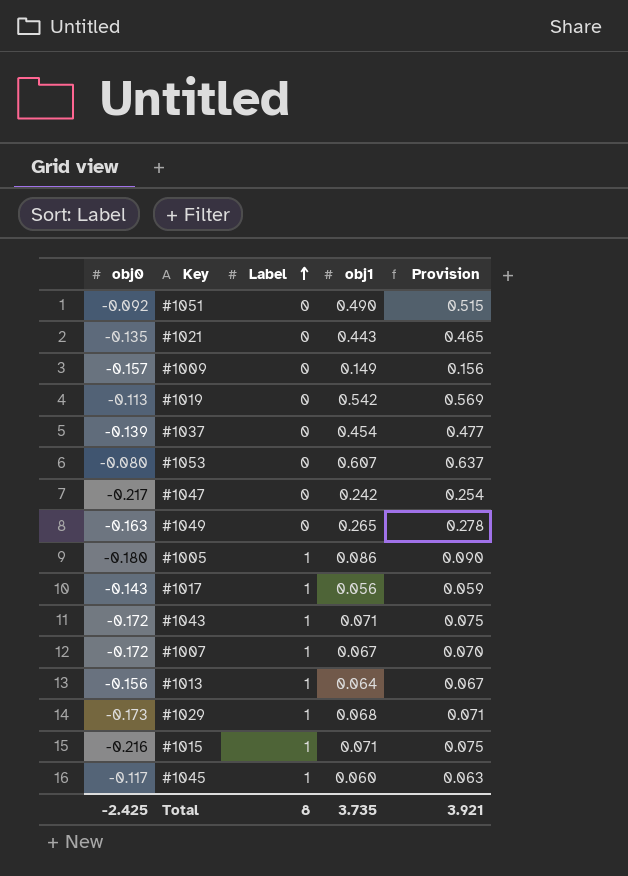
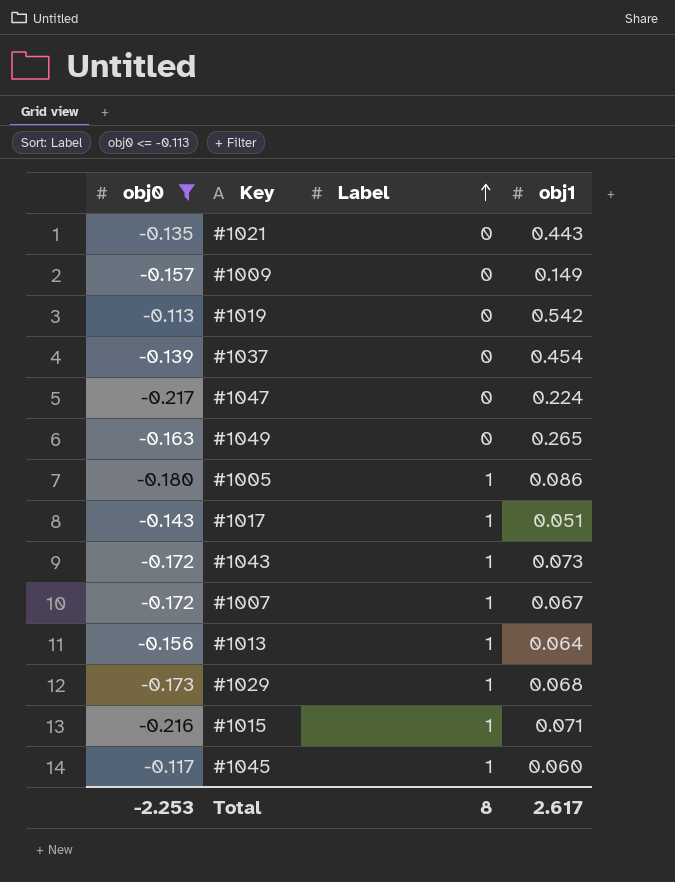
filter: none -> obj0 <= -0.113
column Provision | formula: [obj1] * 1.05 -> none
#1047 | obj1: 0.242 -> 0.224
#1017 | obj1: 0.056 -> 0.051
#1043 | obj1: 0.071 -> 0.073
Total | obj0: -2.425 -> -2.253
Total | obj1: 3.735 -> 2.617

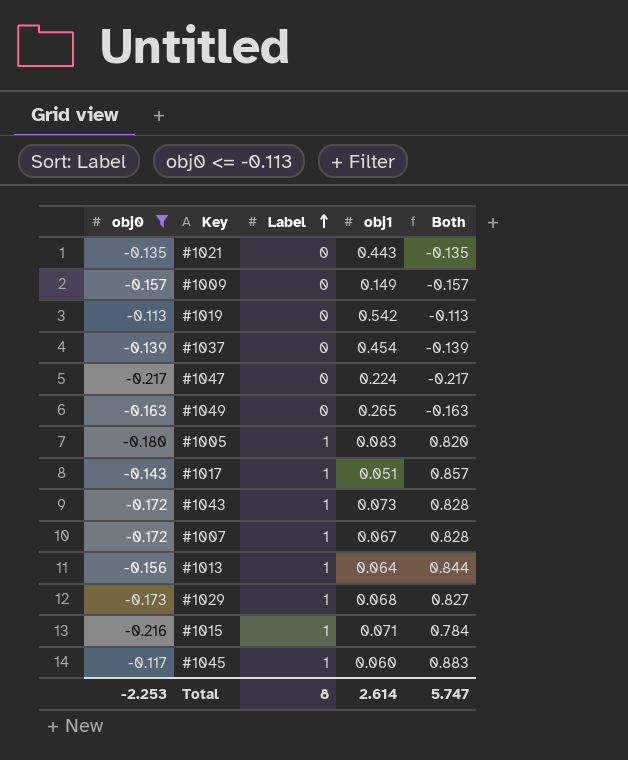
column Both | formula: none -> [obj0] + [Label]
#1005 | obj1: 0.086 -> 0.083
Total | obj1: 2.617 -> 2.614

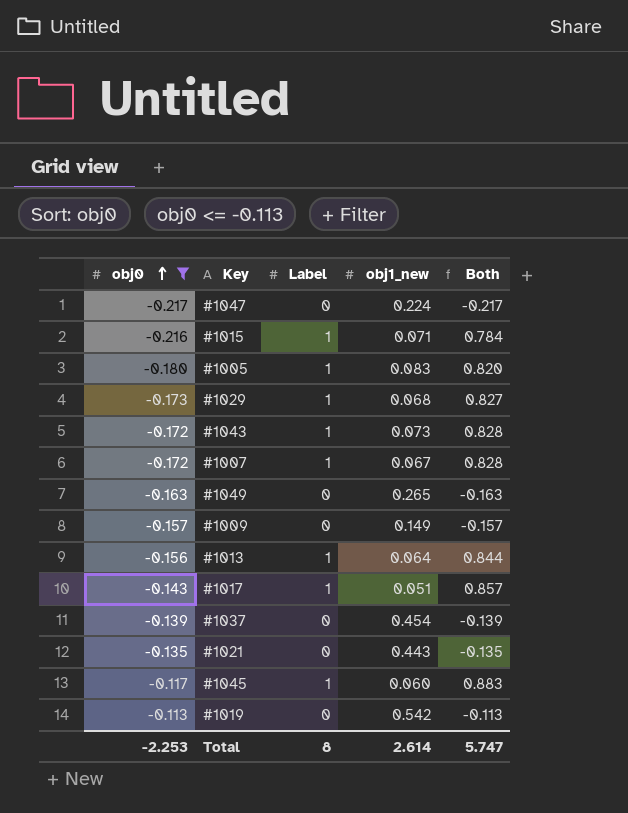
row order: Label ascending -> obj0 ascending
column name: obj1 -> obj1_new

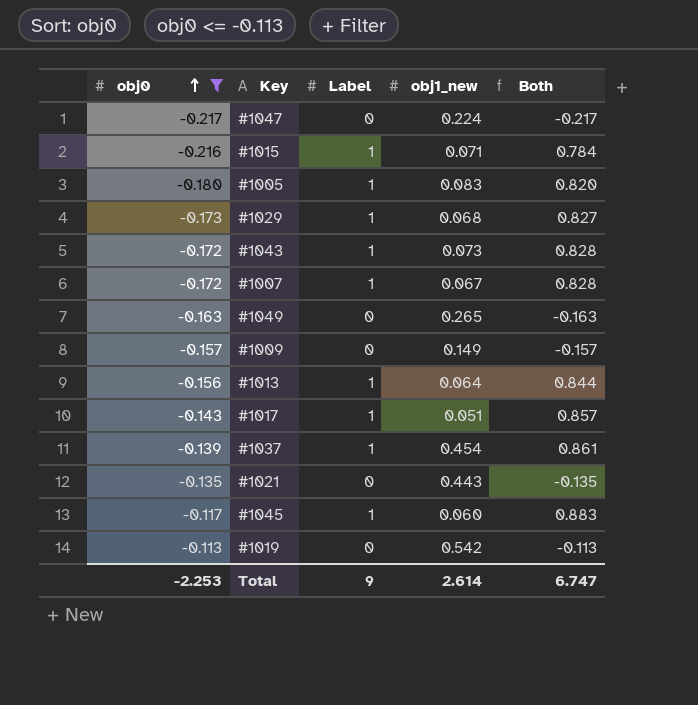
#1037 | Label: 0 -> 1
#1037 | Both: -0.139 -> 0.861
Total | Label: 8 -> 9
Total | Both: 5.747 -> 6.747

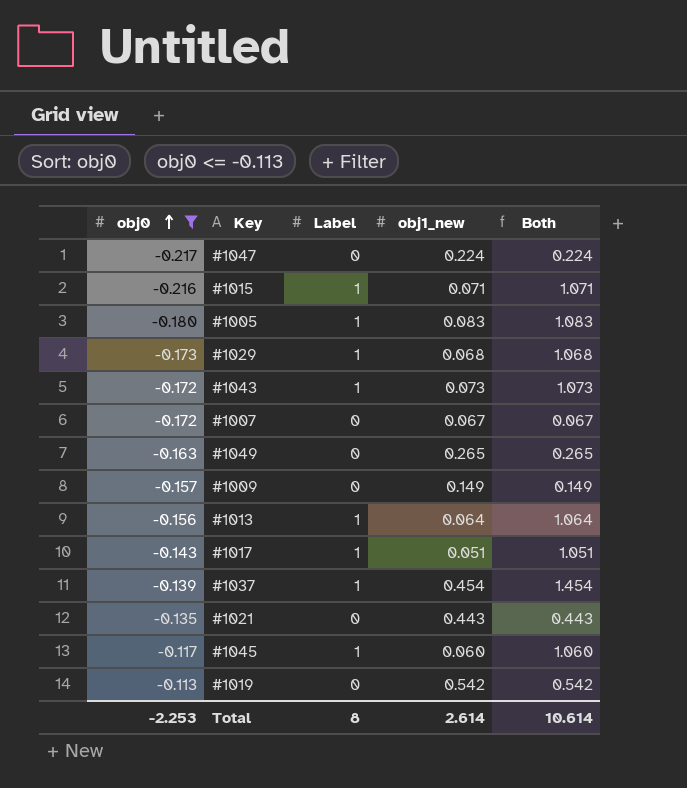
column Both | formula: [obj0] + [Label] -> [Label] + [obj1_new]
#1007 | Label: 1 -> 0
Total | Label: 9 -> 8
Total | Both: 6.747 -> 10.614

